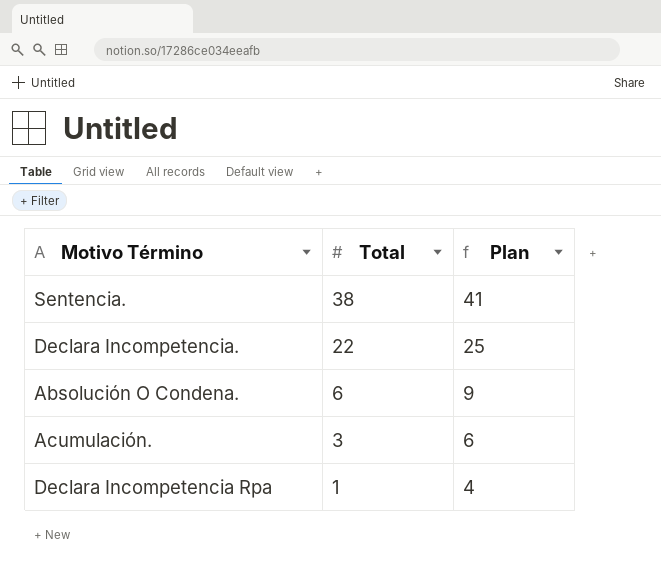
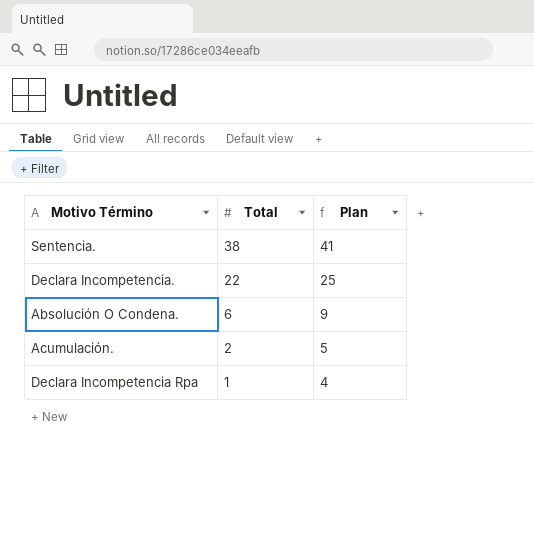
Acumulación. | Total: 3 -> 2
Acumulación. | Plan: 6 -> 5

